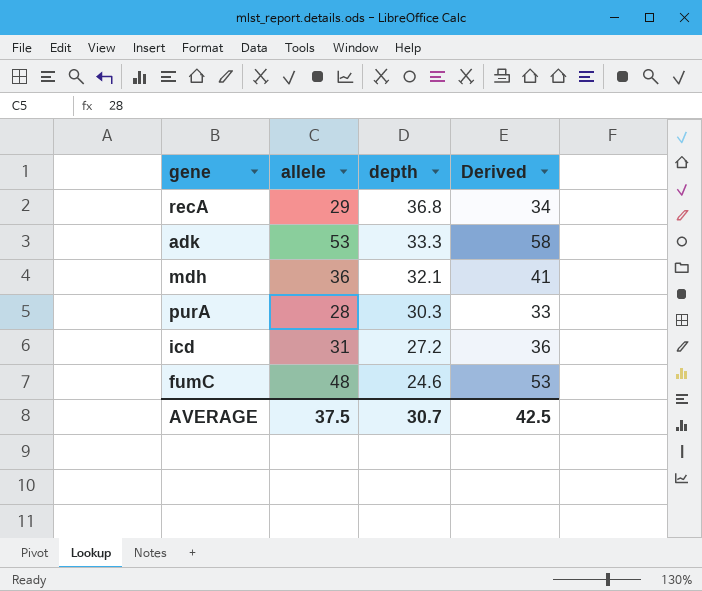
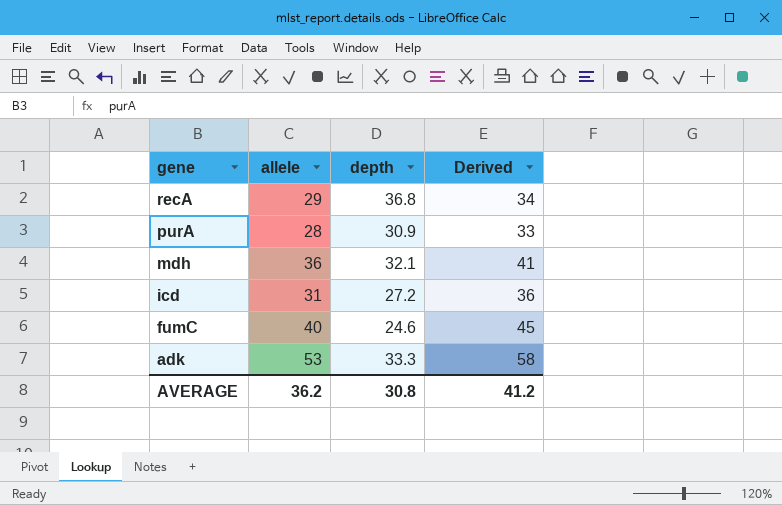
row order: depth descending -> gene descending
purA | depth: 30.3 -> 30.9
fumC | allele: 48 -> 40
fumC | Derived: 53 -> 45
AVERAGE | allele: 37.5 -> 36.2
AVERAGE | depth: 30.7 -> 30.8
AVERAGE | Derived: 42.5 -> 41.2

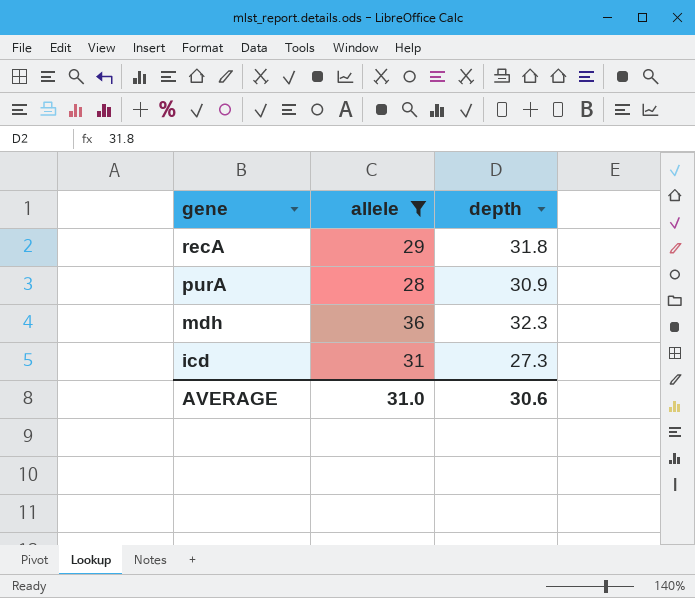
filter: none -> allele <= 36
column Derived | formula: [allele] + 5 -> none
recA | depth: 36.8 -> 31.8
mdh | depth: 32.1 -> 32.3
icd | depth: 27.2 -> 27.3
AVERAGE | allele: 36.2 -> 31.0
AVERAGE | depth: 30.8 -> 30.6

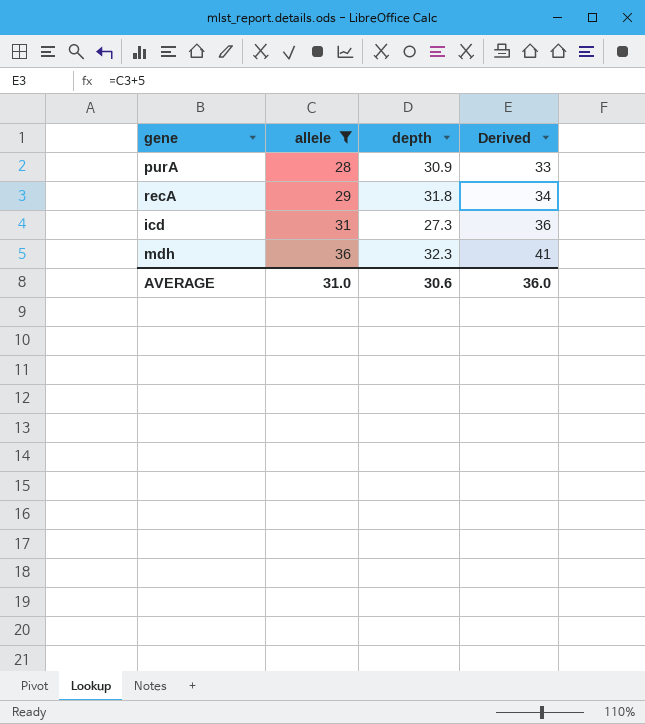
row order: gene descending -> allele ascending
column Derived | formula: none -> [allele] + 5

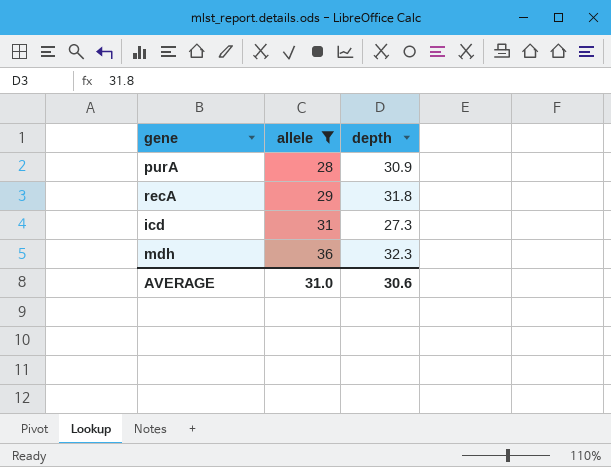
column Derived | formula: [allele] + 5 -> none

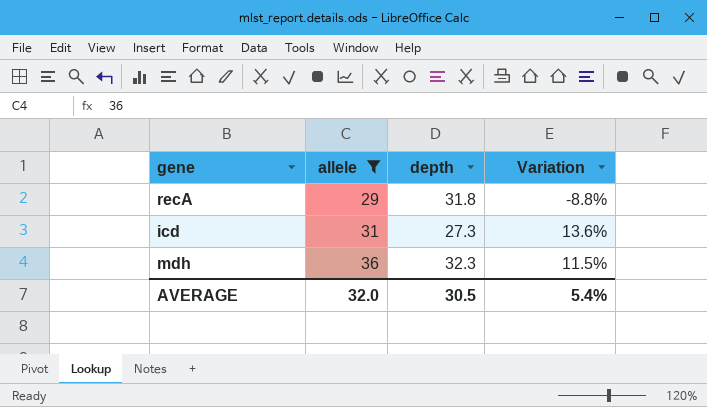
column Variation | formula: none -> ([allele] - [depth]) / [depth]
row purA: 28 | 30.9 -> none
AVERAGE | allele: 31.0 -> 32.0
AVERAGE | depth: 30.6 -> 30.5

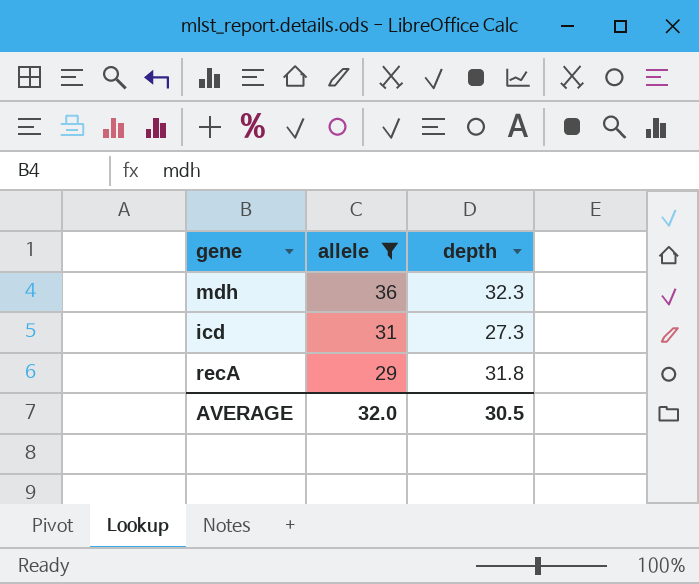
row order: allele ascending -> allele descending
column Variation | formula: ([allele] - [depth]) / [depth] -> none

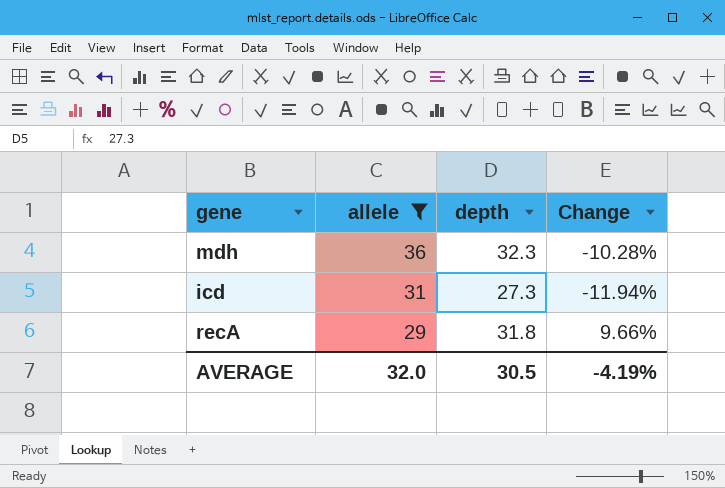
column Change | formula: none -> ([depth] - [allele]) / [allele]

